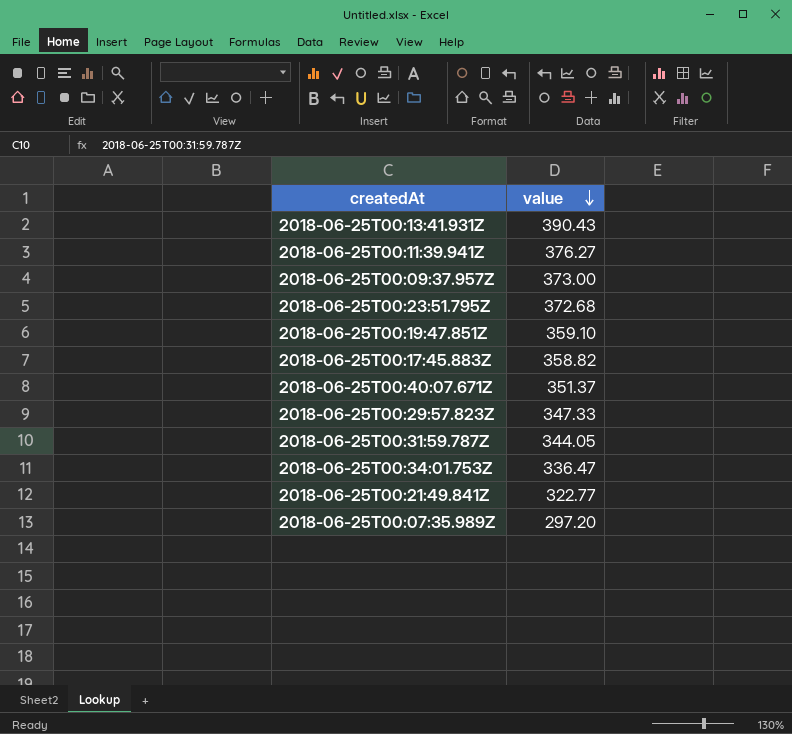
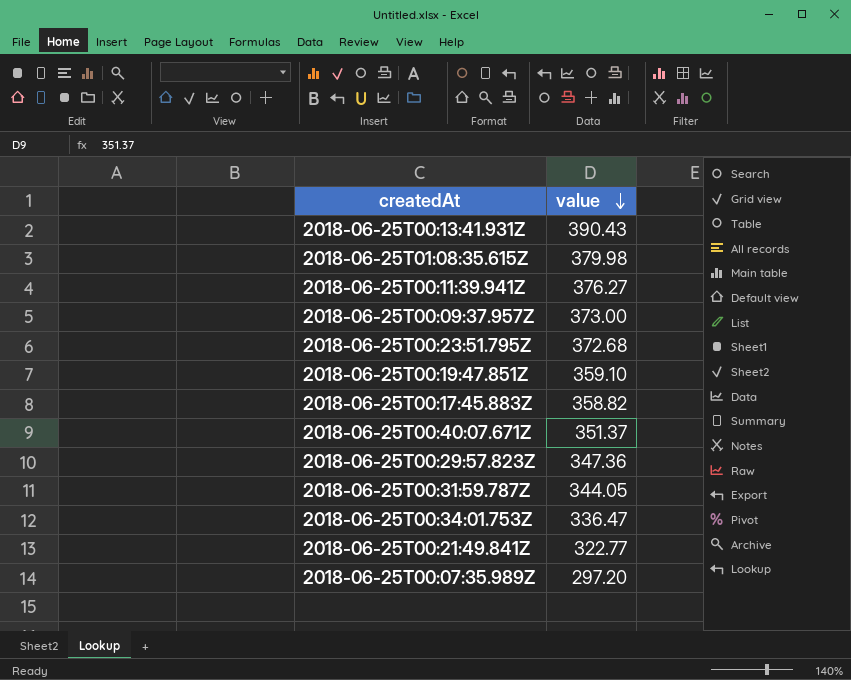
row 2018-06-25T01:08:35.615Z: none -> 379.98
2018-06-25T00:29:57.823Z | value: 347.33 -> 347.36

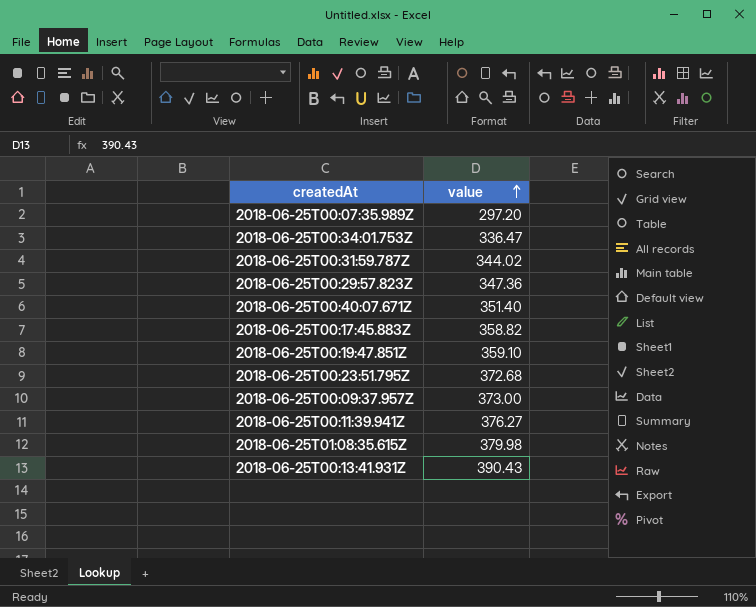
row order: value descending -> value ascending
row 2018-06-25T00:21:49.841Z: 322.77 -> none
2018-06-25T00:31:59.787Z | value: 344.05 -> 344.02
2018-06-25T00:40:07.671Z | value: 351.37 -> 351.40

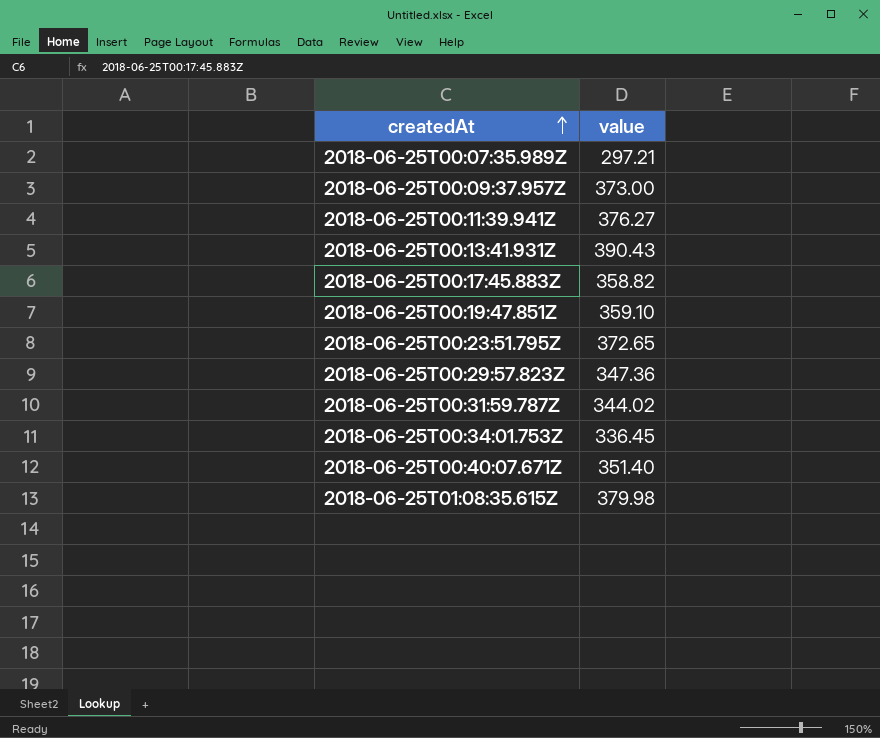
row order: value ascending -> createdAt ascending
2018-06-25T00:07:35.989Z | value: 297.20 -> 297.21
2018-06-25T00:23:51.795Z | value: 372.68 -> 372.65
2018-06-25T00:34:01.753Z | value: 336.47 -> 336.45

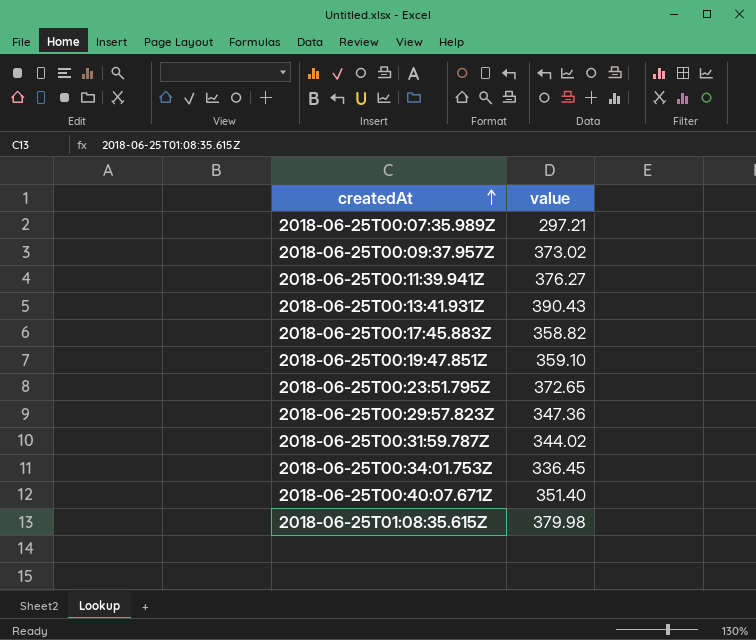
2018-06-25T00:09:37.957Z | value: 373.00 -> 373.02

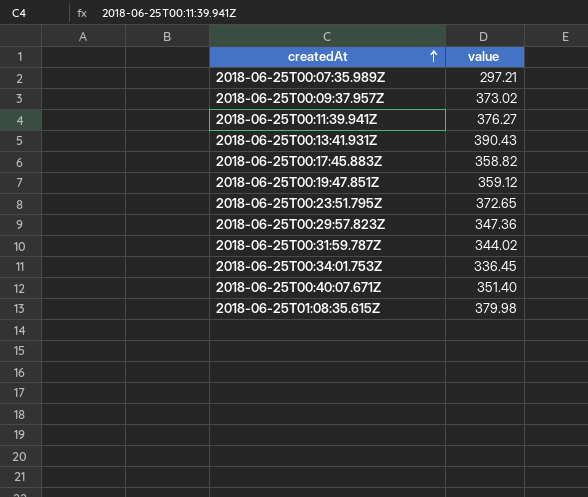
2018-06-25T00:19:47.851Z | value: 359.10 -> 359.12

